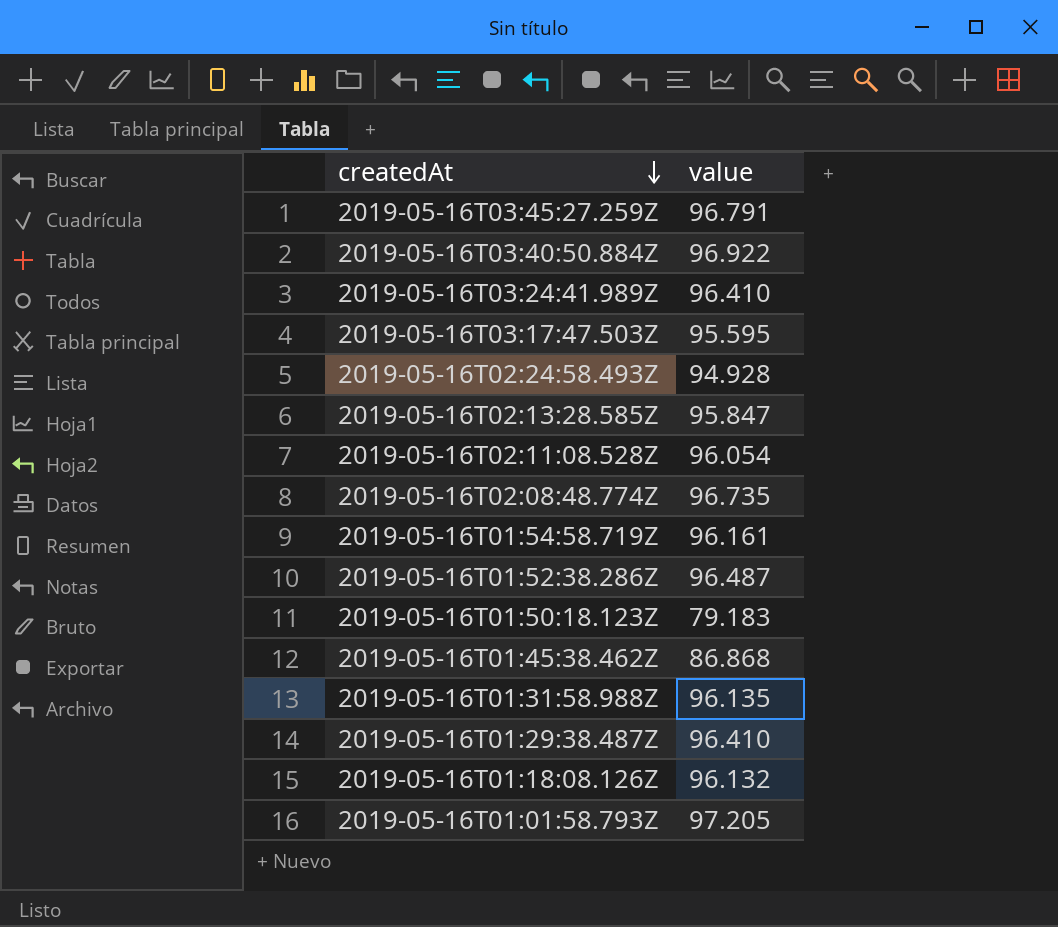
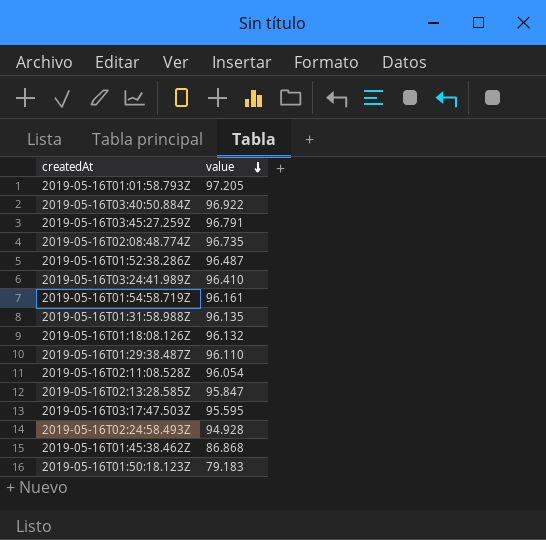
row order: createdAt descending -> value descending
2019-05-16T01:29:38.487Z | value: 96.410 -> 96.110

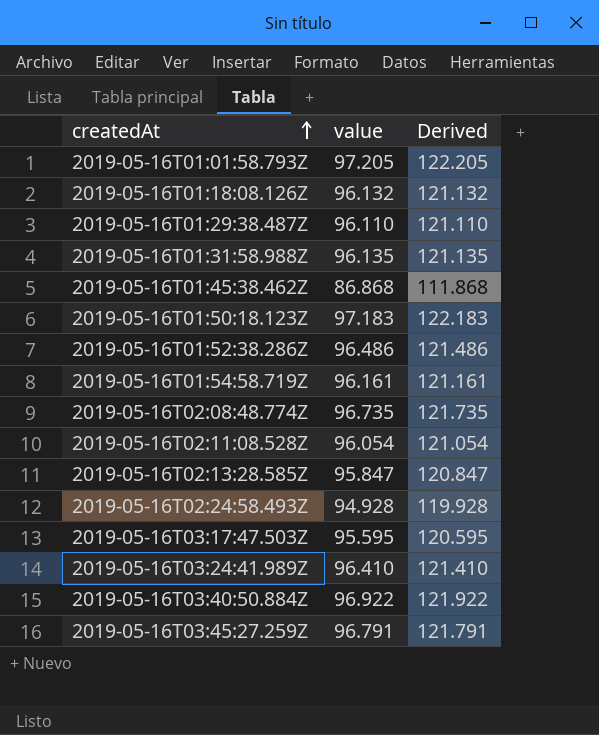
row order: value descending -> createdAt ascending
column Derived | formula: none -> [value] + 25
2019-05-16T01:50:18.123Z | value: 79.183 -> 97.183
2019-05-16T01:52:38.286Z | value: 96.487 -> 96.486

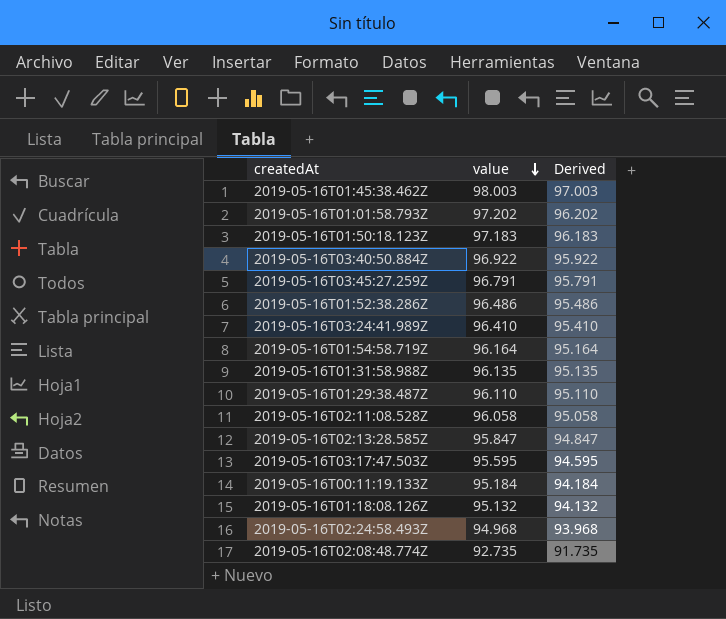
row order: createdAt ascending -> value descending
column Derived | formula: [value] + 25 -> [value] - 1
2019-05-16T01:45:38.462Z | value: 86.868 -> 98.003
2019-05-16T01:01:58.793Z | value: 97.205 -> 97.202
2019-05-16T01:54:58.719Z | value: 96.161 -> 96.164
2019-05-16T02:11:08.528Z | value: 96.054 -> 96.058
row 2019-05-16T00:11:19.133Z: none -> 95.184 | 94.184
2019-05-16T01:18:08.126Z | value: 96.132 -> 95.132
2019-05-16T02:24:58.493Z | value: 94.928 -> 94.968
2019-05-16T02:08:48.774Z | value: 96.735 -> 92.735

